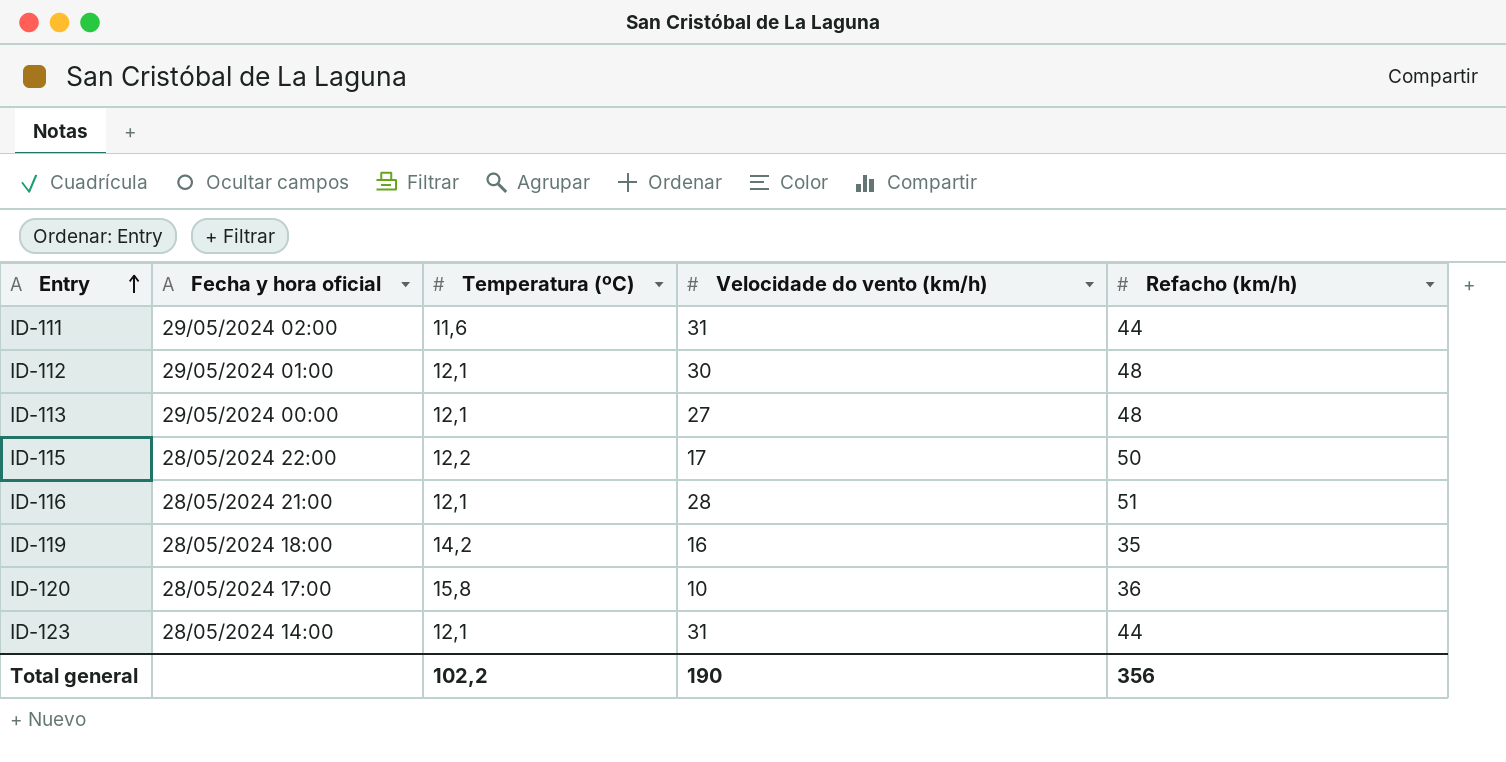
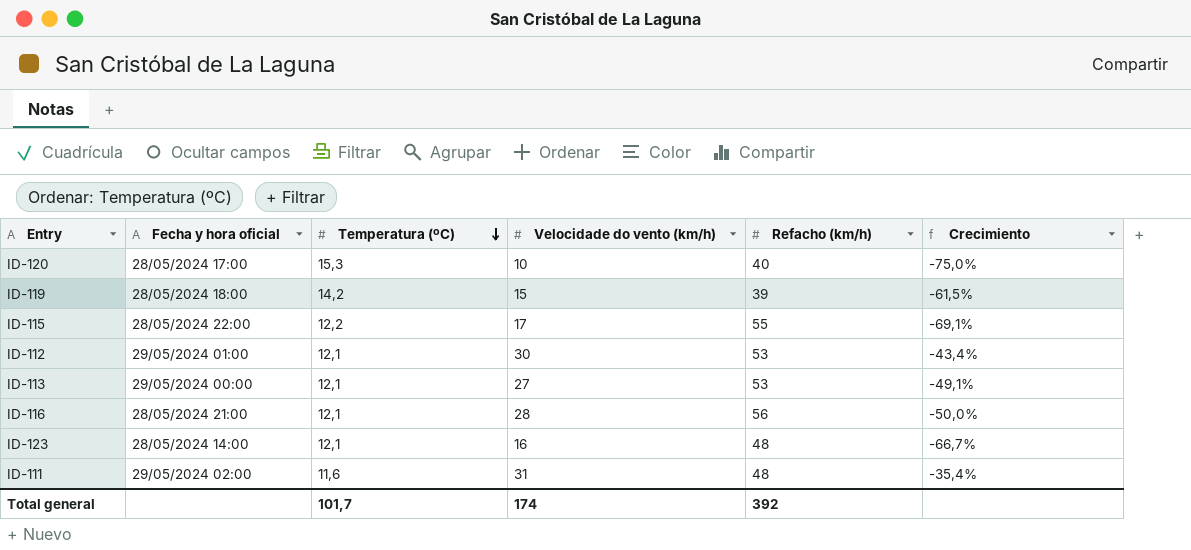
row order: Entry ascending -> Temperatura (ºC) descending
column Crecimiento | formula: none -> ([Velocidade do vento (km/h)] - [Refacho (km/h)]) / [Refacho (km/h)]
ID-120 | Temperatura (ºC): 15,8 -> 15,3
ID-120 | Refacho (km/h): 36 -> 40
ID-119 | Velocidade do vento (km/h): 16 -> 15
ID-119 | Refacho (km/h): 35 -> 39
ID-115 | Refacho (km/h): 50 -> 55
ID-112 | Refacho (km/h): 48 -> 53
ID-113 | Refacho (km/h): 48 -> 53
ID-116 | Refacho (km/h): 51 -> 56
ID-123 | Velocidade do vento (km/h): 31 -> 16
ID-123 | Refacho (km/h): 44 -> 48
ID-111 | Refacho (km/h): 44 -> 48
Total general | Temperatura (ºC): 102,2 -> 101,7
Total general | Velocidade do vento (km/h): 190 -> 174
Total general | Refacho (km/h): 356 -> 392

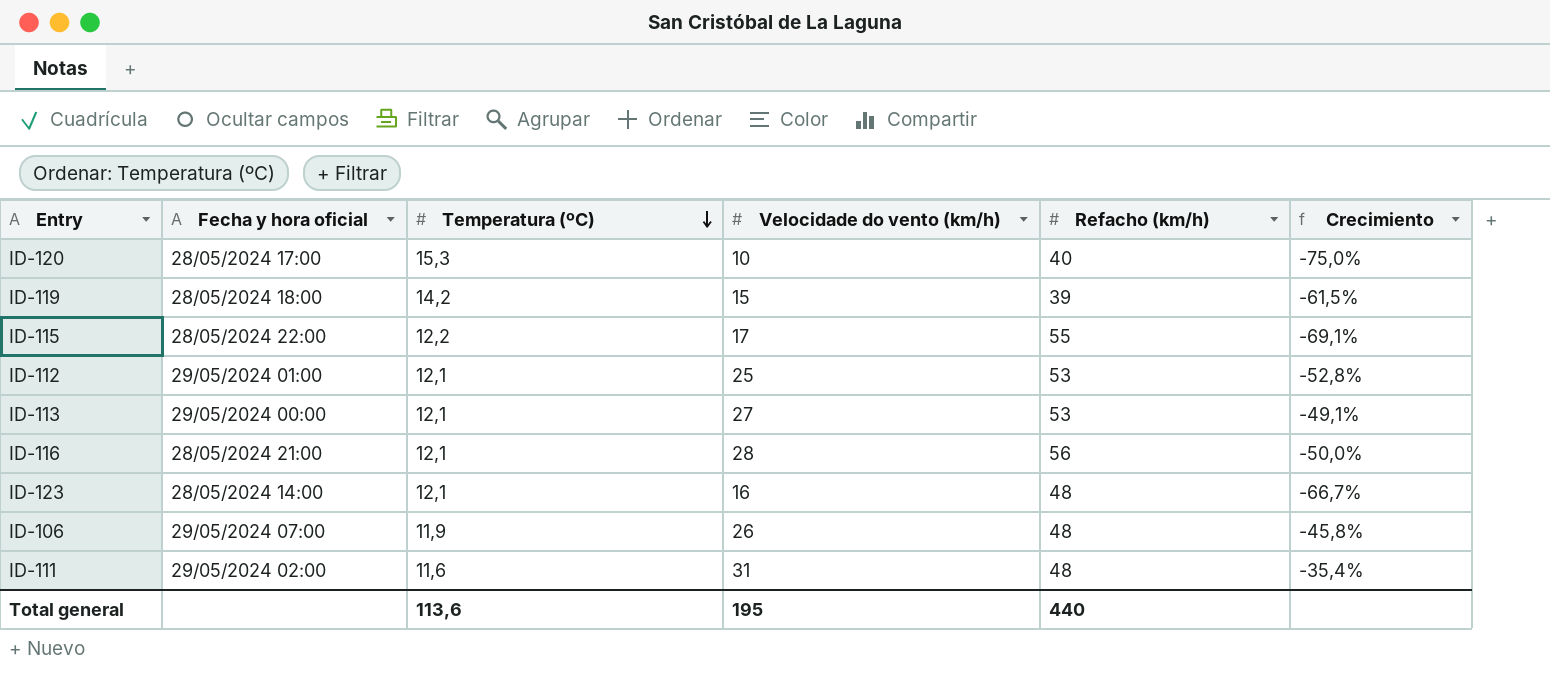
ID-112 | Velocidade do vento (km/h): 30 -> 25
ID-112 | Crecimiento: -43,4% -> -52,8%
row ID-106: none -> 29/05/2024 07:00 | 11,9 | 26 | 48 | -45,8%
Total general | Temperatura (ºC): 101,7 -> 113,6
Total general | Velocidade do vento (km/h): 174 -> 195
Total general | Refacho (km/h): 392 -> 440

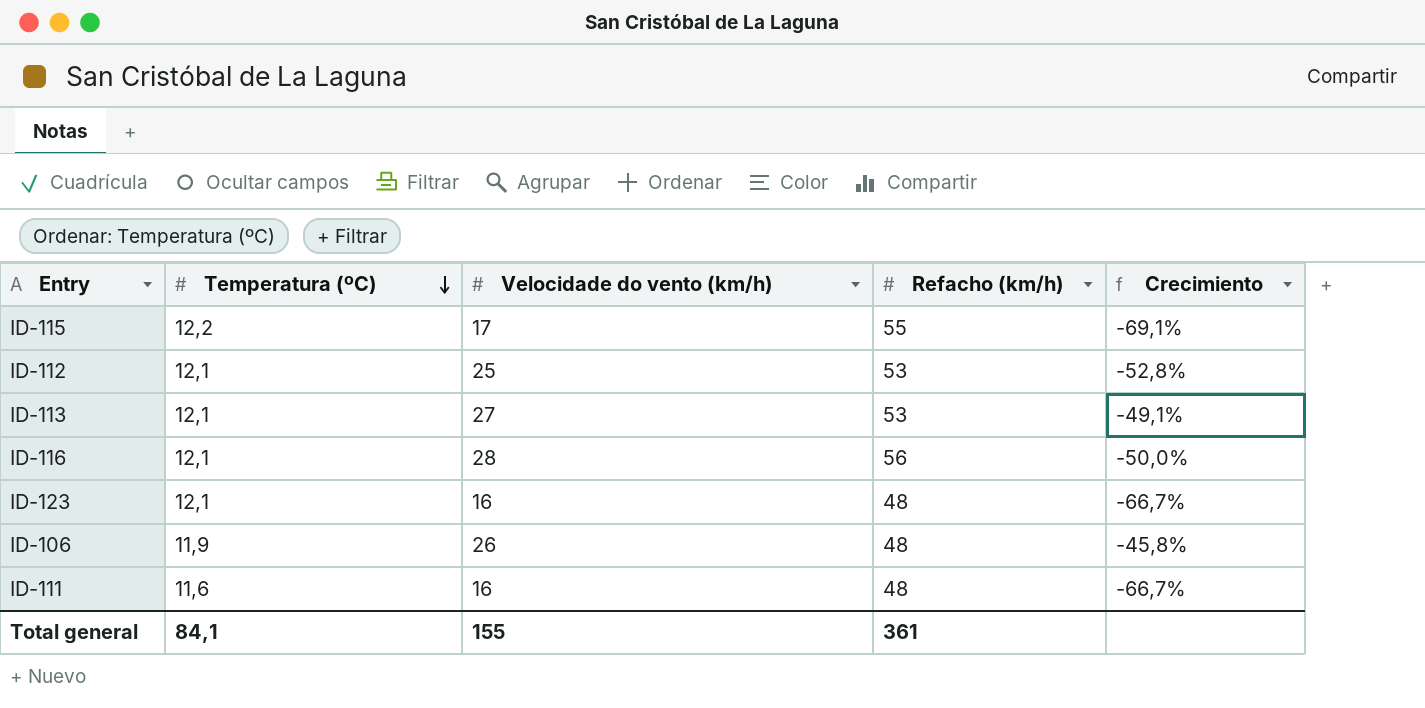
column Fecha y hora oficial | position: 2 -> none
row ID-120: 28/05/2024 17:00 | 15,3 | 10 | 40 | -75,0% -> none
row ID-119: 28/05/2024 18:00 | 14,2 | 15 | 39 | -61,5% -> none
ID-111 | Velocidade do vento (km/h): 31 -> 16
ID-111 | Crecimiento: -35,4% -> -66,7%
Total general | Temperatura (ºC): 113,6 -> 84,1
Total general | Velocidade do vento (km/h): 195 -> 155
Total general | Refacho (km/h): 440 -> 361

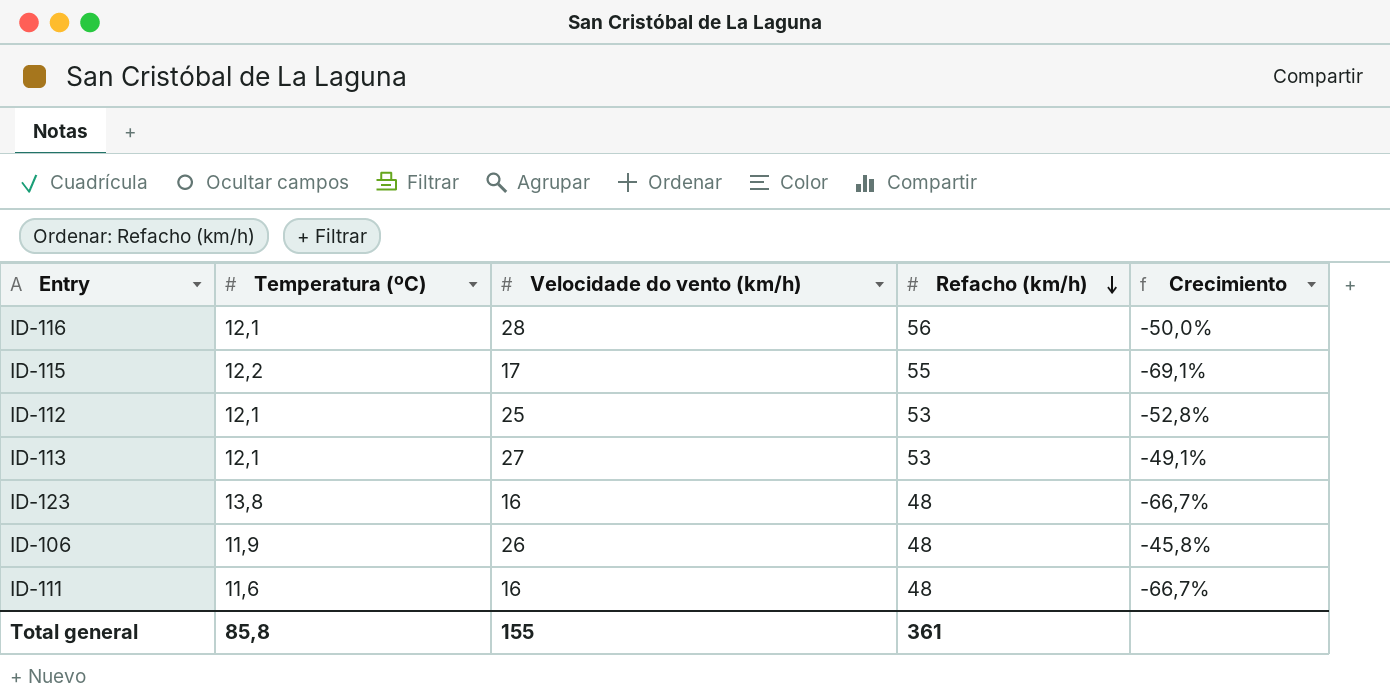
row order: Temperatura (ºC) descending -> Refacho (km/h) descending
ID-123 | Temperatura (ºC): 12,1 -> 13,8
Total general | Temperatura (ºC): 84,1 -> 85,8

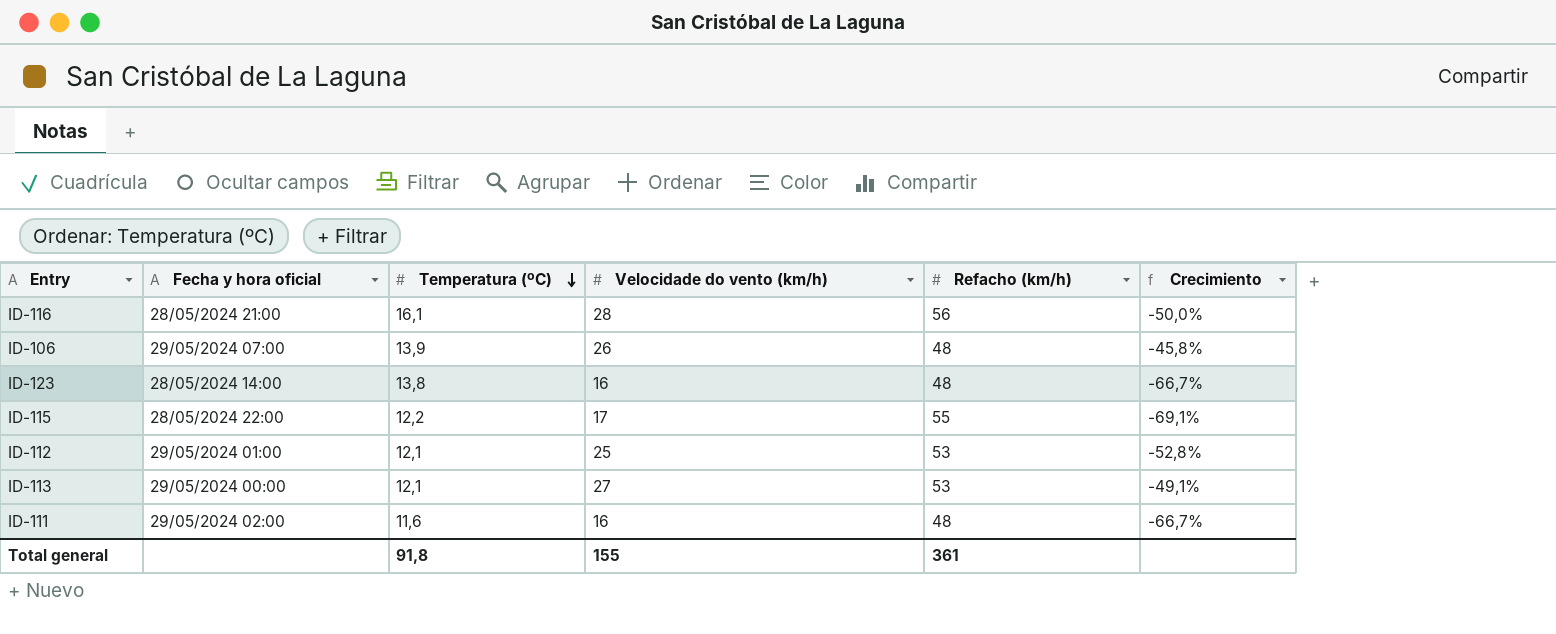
row order: Refacho (km/h) descending -> Temperatura (ºC) descending
column Fecha y hora oficial | position: none -> 2
ID-116 | Temperatura (ºC): 12,1 -> 16,1
ID-106 | Temperatura (ºC): 11,9 -> 13,9
Total general | Temperatura (ºC): 85,8 -> 91,8

